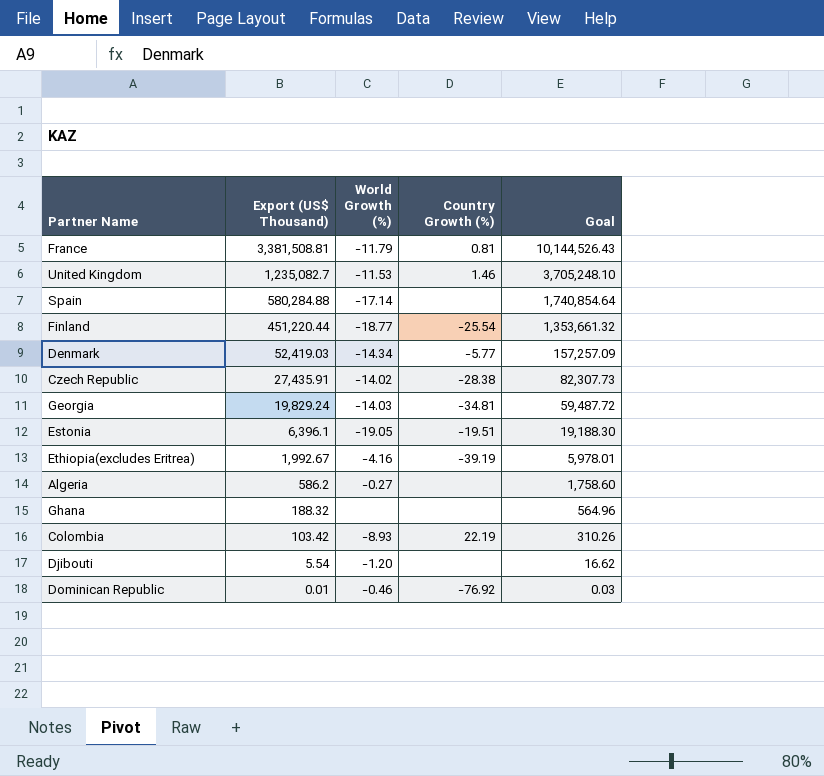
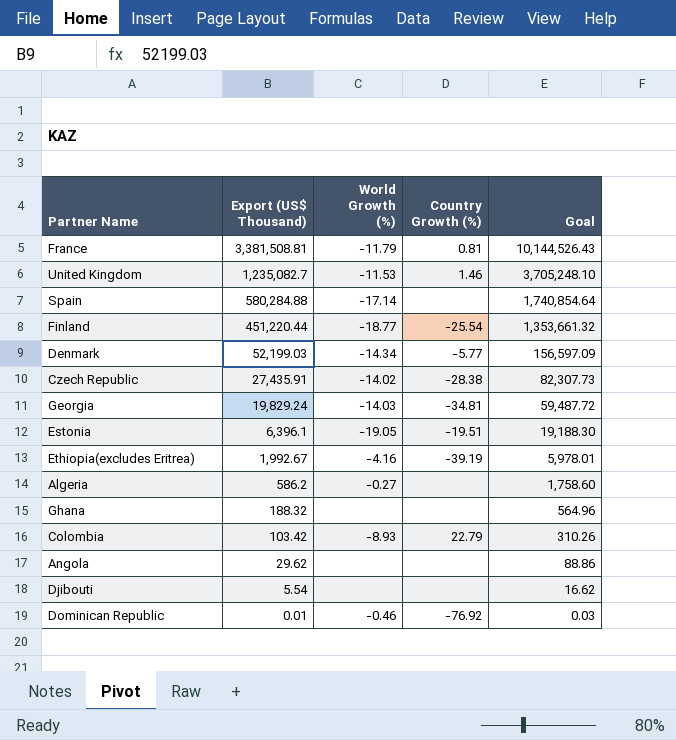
Denmark | Export (US$ Thousand): 52,419.03 -> 52,199.03
Denmark | Goal: 157,257.09 -> 156,597.09
Colombia | Country Growth (%): 22.19 -> 22.79
row Angola: none -> 29.62 | none | none | 88.86
Djibouti | World Growth (%): -1.20 -> none

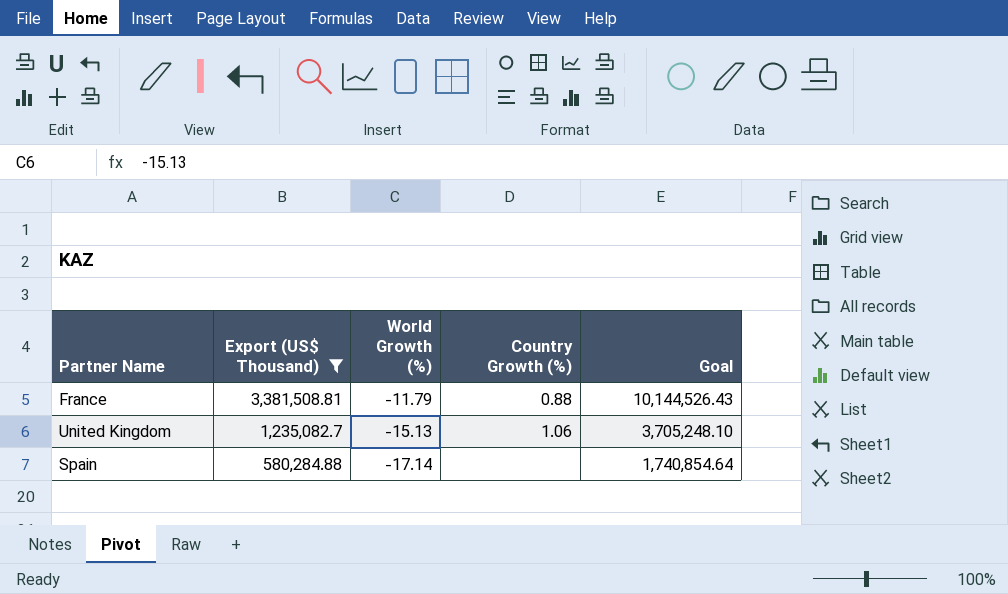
filter: none -> Export (US$ Thousand) >= 580,284.88
France | Country Growth (%): 0.81 -> 0.88
United Kingdom | World Growth (%): -11.53 -> -15.13
United Kingdom | Country Growth (%): 1.46 -> 1.06

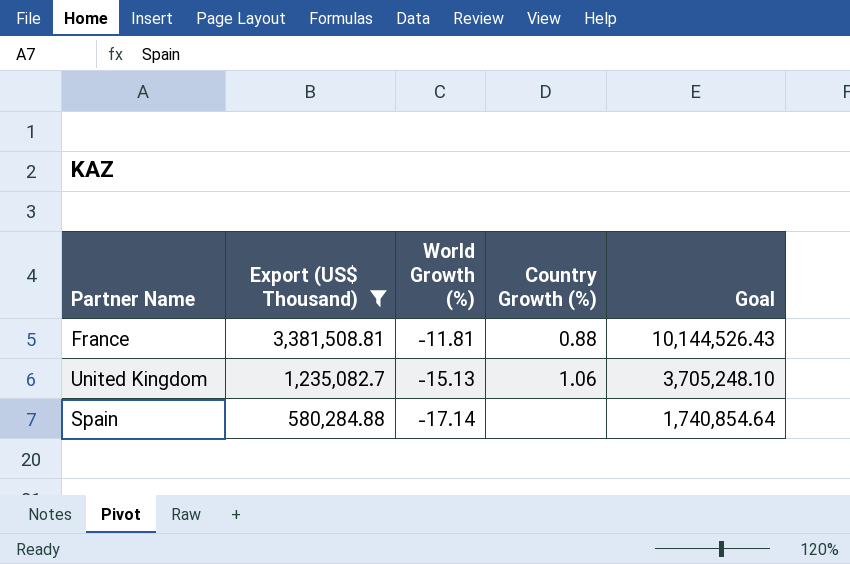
France | World Growth (%): -11.79 -> -11.81

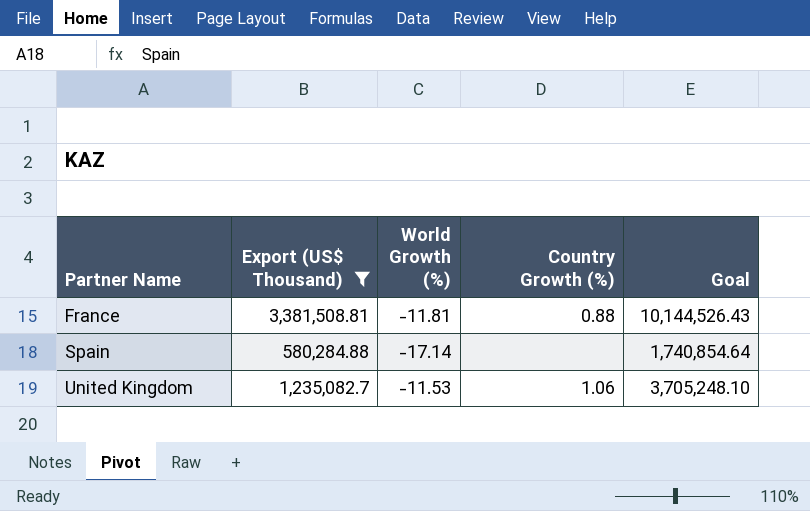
row order: Export (US$ Thousand) descending -> Partner Name ascending
United Kingdom | World Growth (%): -15.13 -> -11.53

